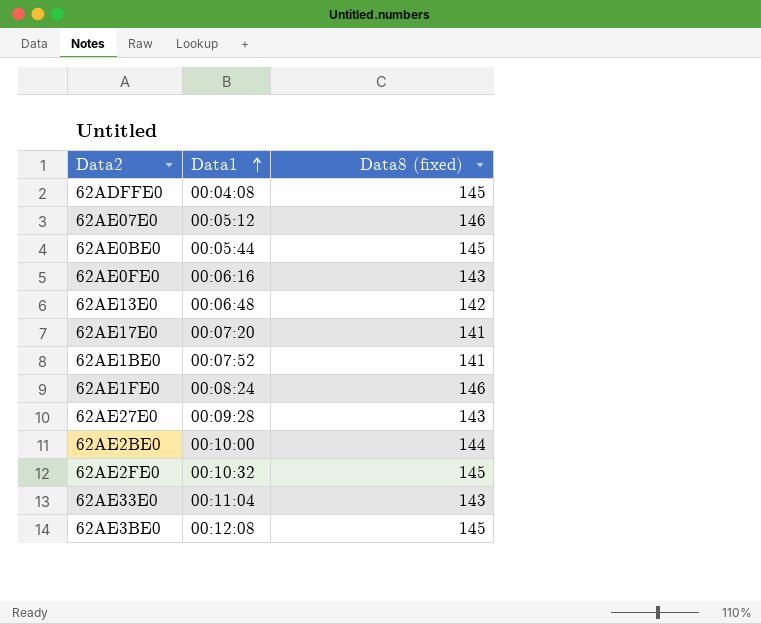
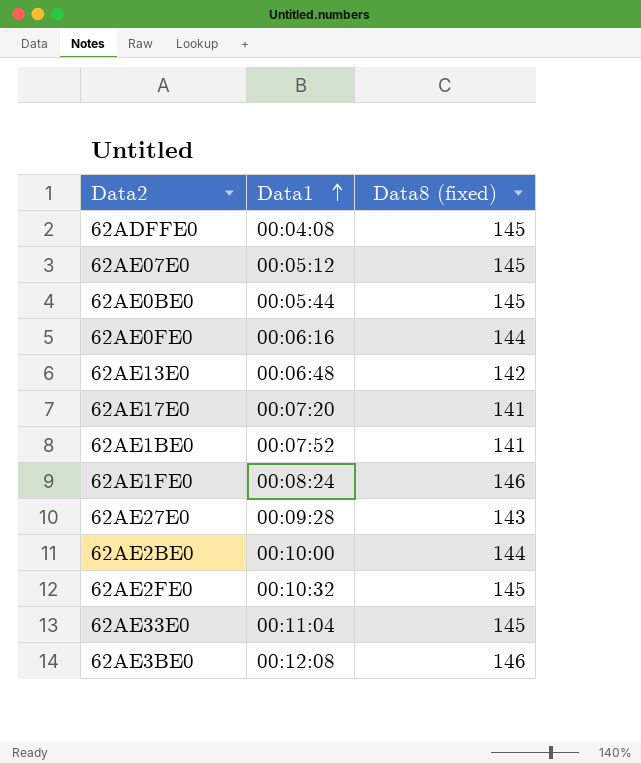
62AE07E0 | Data8 (fixed): 146 -> 145
62AE0FE0 | Data8 (fixed): 143 -> 144
62AE33E0 | Data8 (fixed): 143 -> 145
62AE3BE0 | Data8 (fixed): 145 -> 146

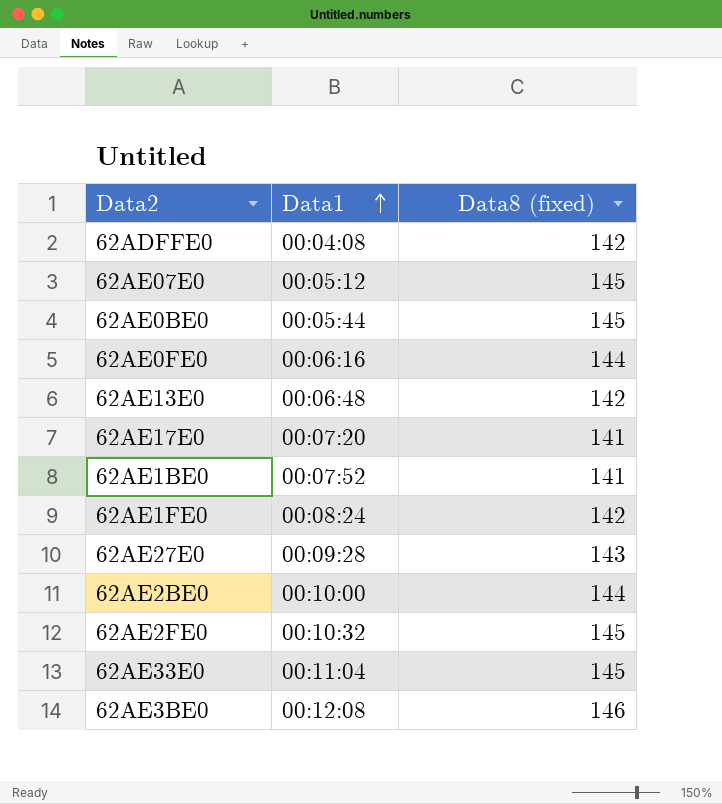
62ADFFE0 | Data8 (fixed): 145 -> 142
62AE1FE0 | Data8 (fixed): 146 -> 142

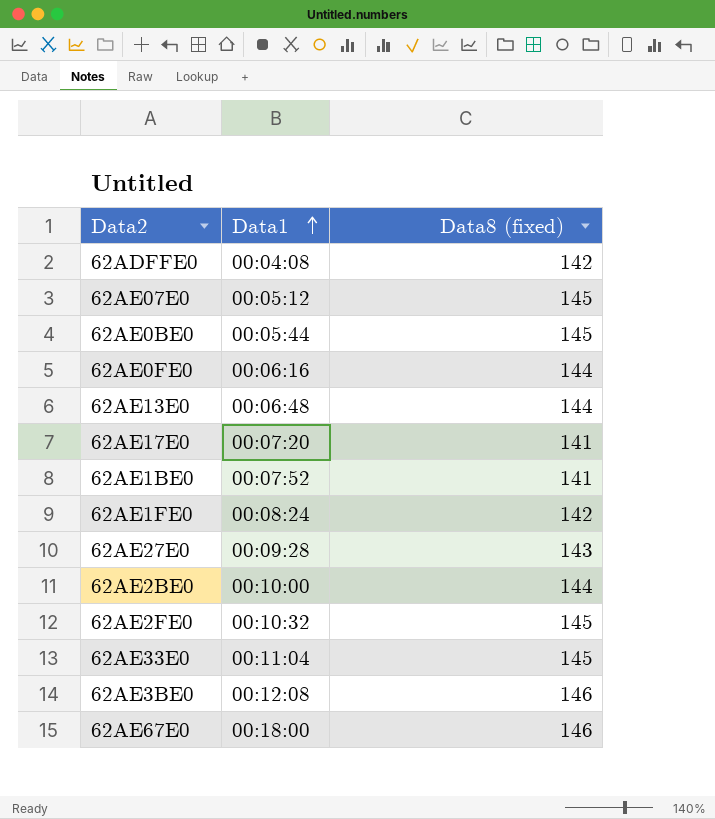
62AE13E0 | Data8 (fixed): 142 -> 144
row 62AE67E0: none -> 00:18:00 | 146

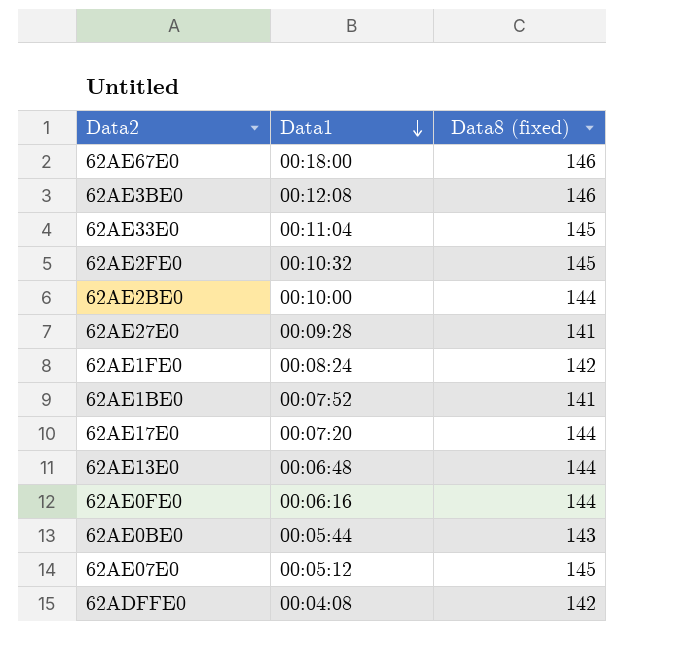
row order: Data1 ascending -> Data1 descending
62AE27E0 | Data8 (fixed): 143 -> 141
62AE17E0 | Data8 (fixed): 141 -> 144
62AE0BE0 | Data8 (fixed): 145 -> 143

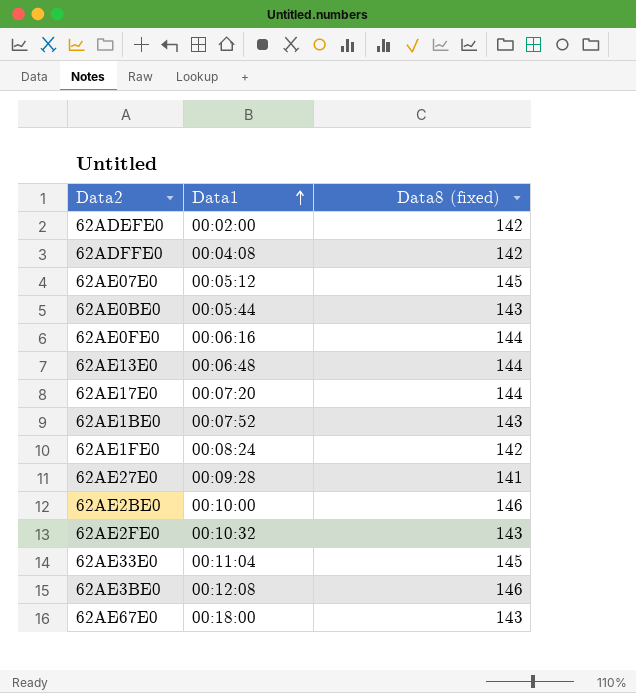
row order: Data1 descending -> Data1 ascending
row 62ADEFE0: none -> 00:02:00 | 142
62AE1BE0 | Data8 (fixed): 141 -> 143
62AE2BE0 | Data8 (fixed): 144 -> 146
62AE2FE0 | Data8 (fixed): 145 -> 143
62AE67E0 | Data8 (fixed): 146 -> 143

